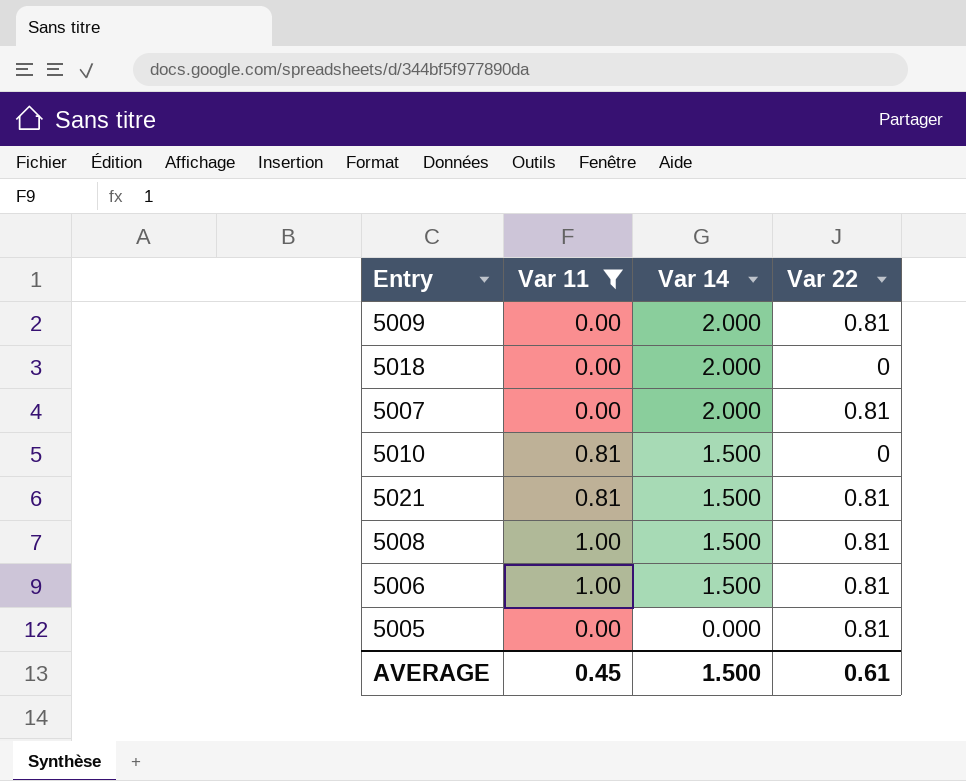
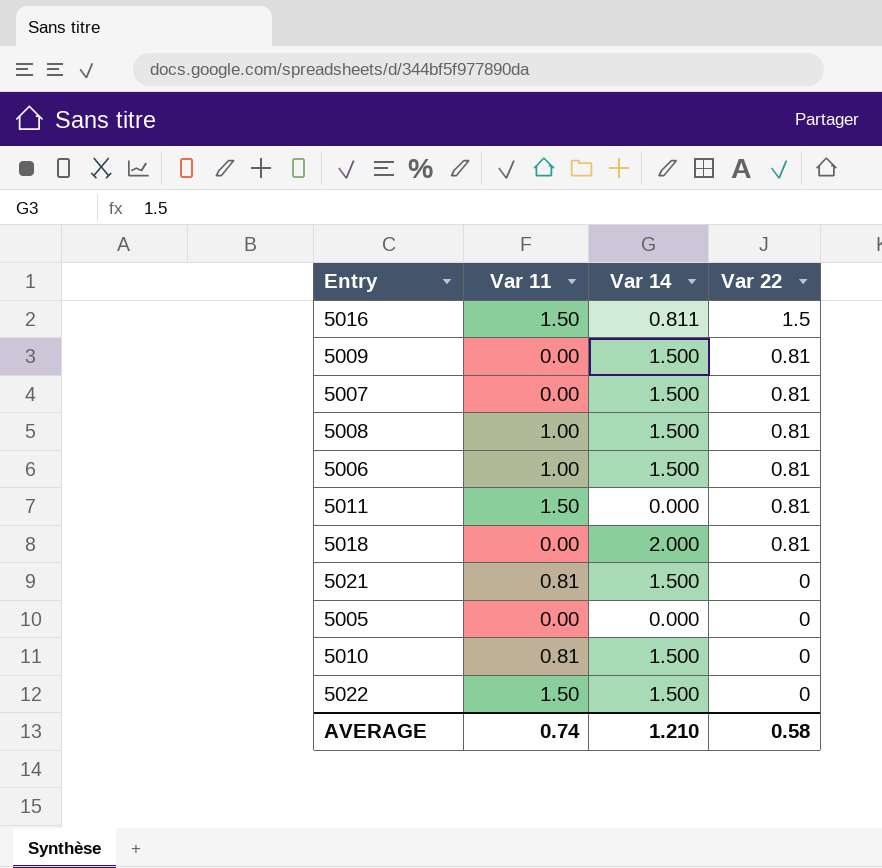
filter: Var 11 != 1.50 -> none
row order: Var 14 descending -> Var 22 descending
5009 | Var 14: 2.000 -> 1.500
5007 | Var 14: 2.000 -> 1.500
5018 | Var 22: 0 -> 0.81
5021 | Var 22: 0.81 -> 0
5005 | Var 22: 0.81 -> 0
AVERAGE | Var 11: 0.45 -> 0.74
AVERAGE | Var 14: 1.500 -> 1.210
AVERAGE | Var 22: 0.61 -> 0.58

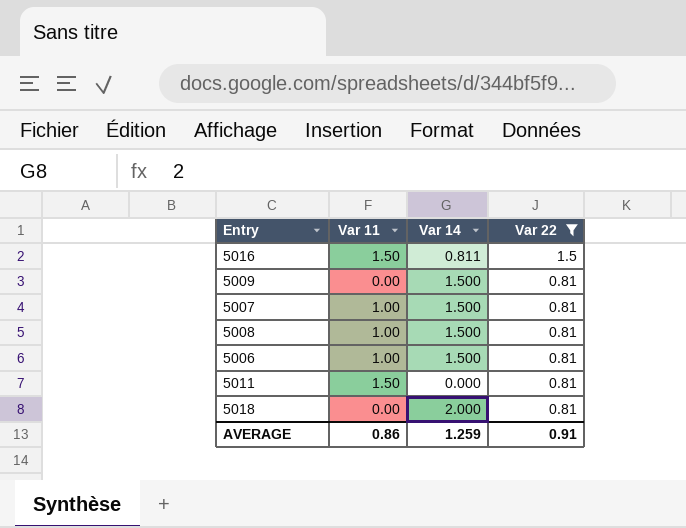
filter: none -> Var 22 != 0
5007 | Var 11: 0.00 -> 1.00
AVERAGE | Var 11: 0.74 -> 0.86
AVERAGE | Var 14: 1.210 -> 1.259
AVERAGE | Var 22: 0.58 -> 0.91

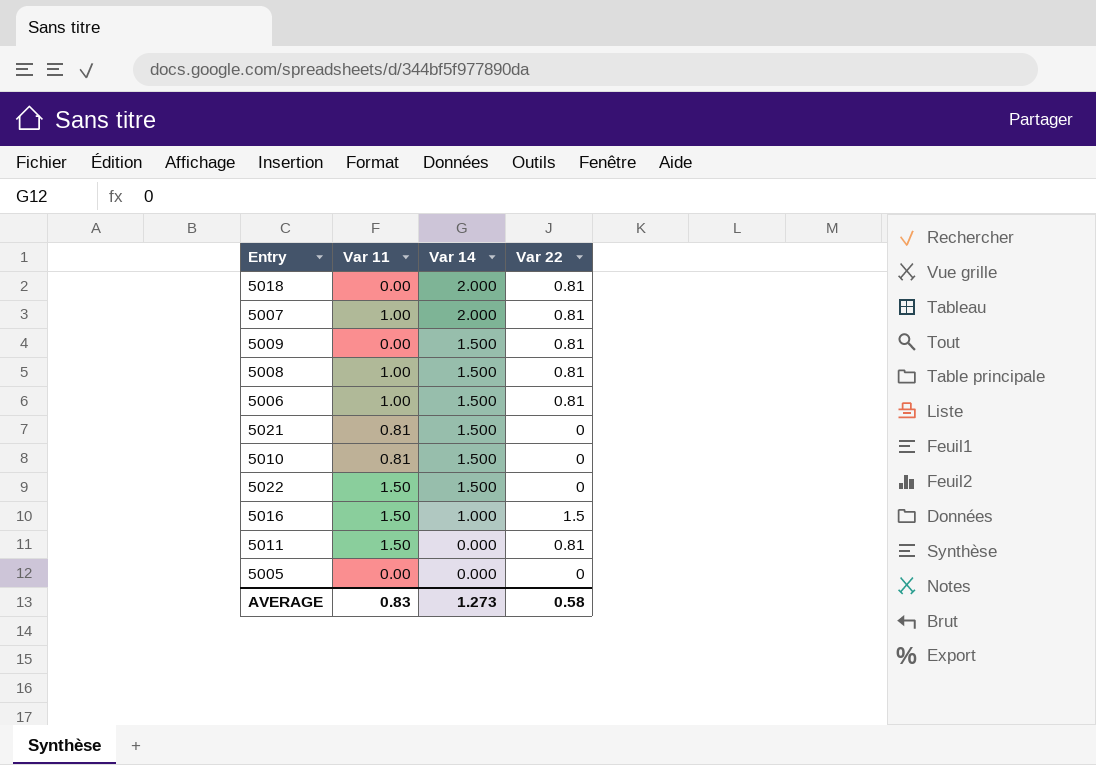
filter: Var 22 != 0 -> none
row order: Var 22 descending -> Var 14 descending
5007 | Var 14: 1.500 -> 2.000
5016 | Var 14: 0.811 -> 1.000
AVERAGE | Var 11: 0.86 -> 0.83
AVERAGE | Var 14: 1.259 -> 1.273
AVERAGE | Var 22: 0.91 -> 0.58

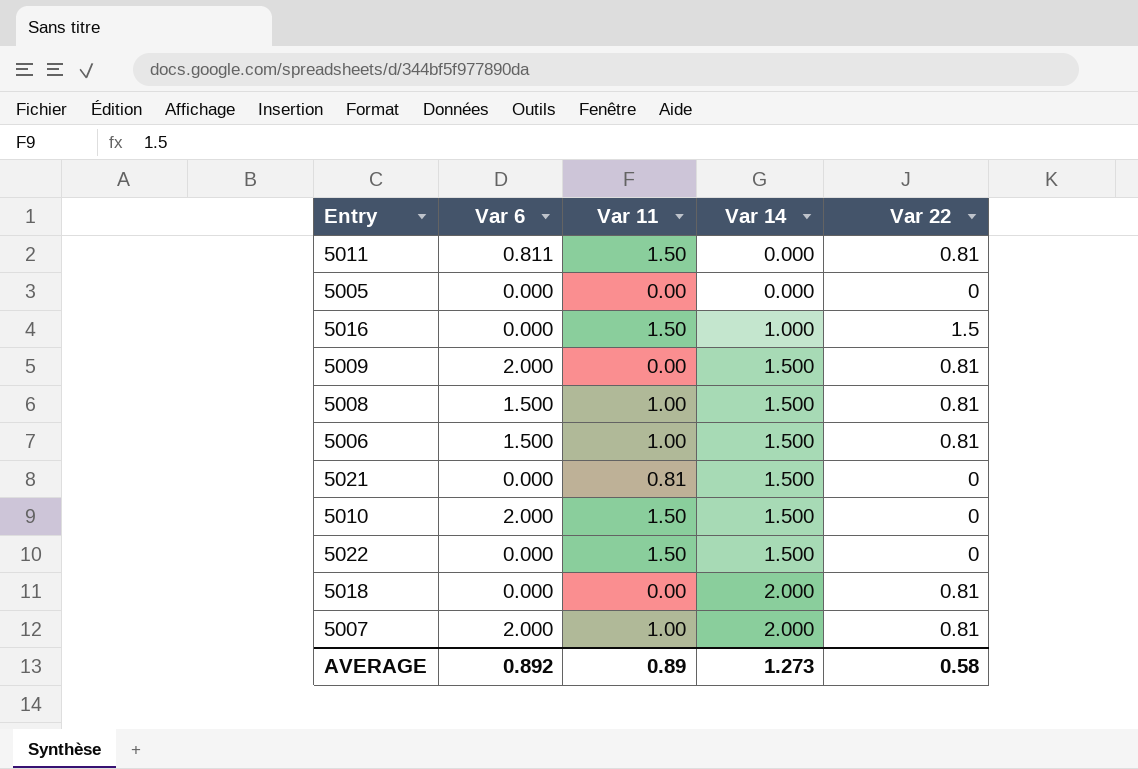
row order: Var 14 descending -> Var 14 ascending
column Var 6 | position: none -> 2
5010 | Var 11: 0.81 -> 1.50
AVERAGE | Var 11: 0.83 -> 0.89

